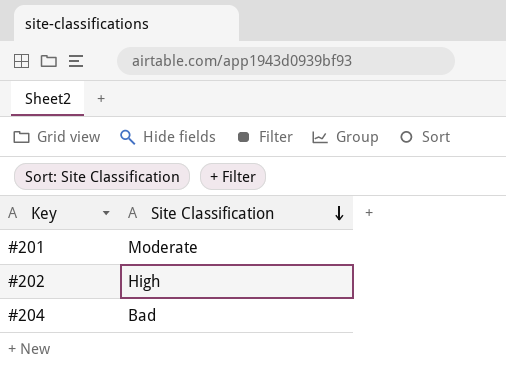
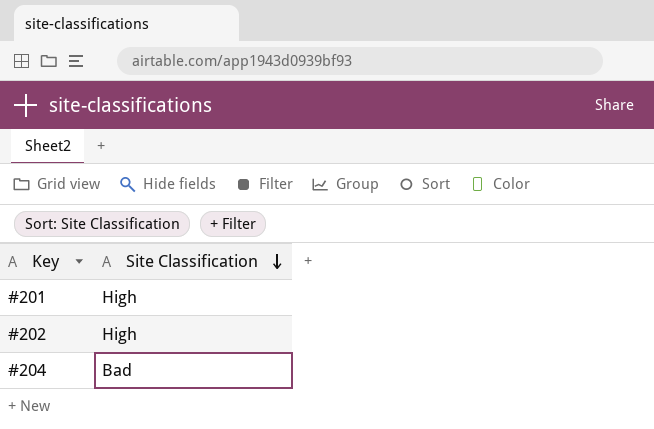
#201 | Site Classification: Moderate -> High

